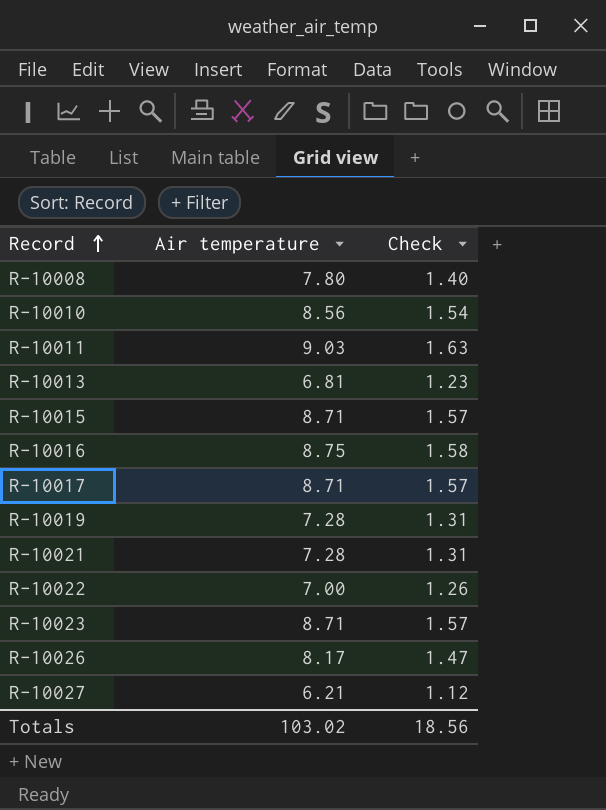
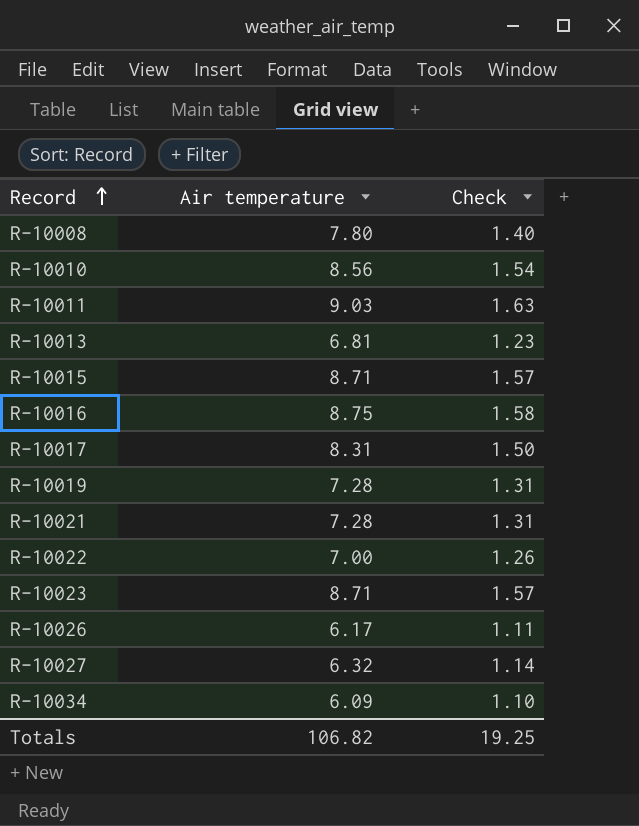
R-10017 | Air temperature: 8.71 -> 8.31
R-10017 | Check: 1.57 -> 1.50
R-10026 | Air temperature: 8.17 -> 6.17
R-10026 | Check: 1.47 -> 1.11
R-10027 | Air temperature: 6.21 -> 6.32
R-10027 | Check: 1.12 -> 1.14
row R-10034: none -> 6.09 | 1.10
Totals | Air temperature: 103.02 -> 106.82
Totals | Check: 18.56 -> 19.25

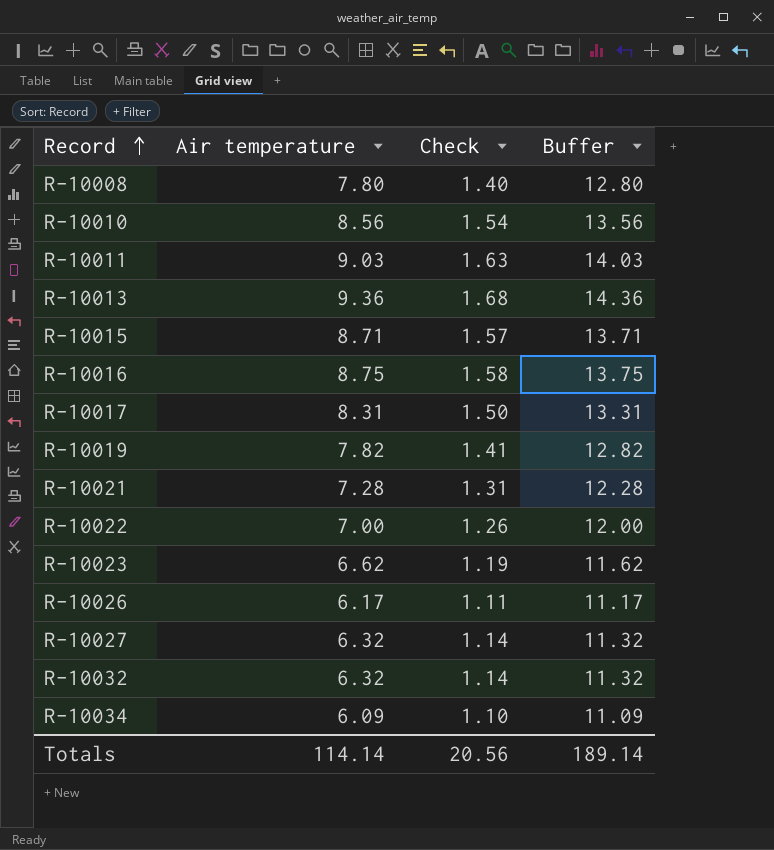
column Buffer | formula: none -> [Air temperature] + 5
R-10013 | Air temperature: 6.81 -> 9.36
R-10013 | Check: 1.23 -> 1.68
R-10019 | Air temperature: 7.28 -> 7.82
R-10019 | Check: 1.31 -> 1.41
R-10023 | Air temperature: 8.71 -> 6.62
R-10023 | Check: 1.57 -> 1.19
row R-10032: none -> 6.32 | 1.14 | 11.32
Totals | Air temperature: 106.82 -> 114.14
Totals | Check: 19.25 -> 20.56

